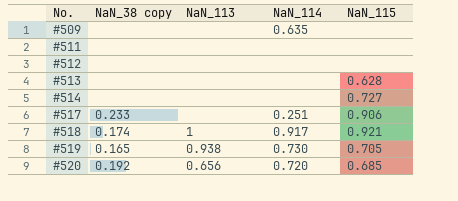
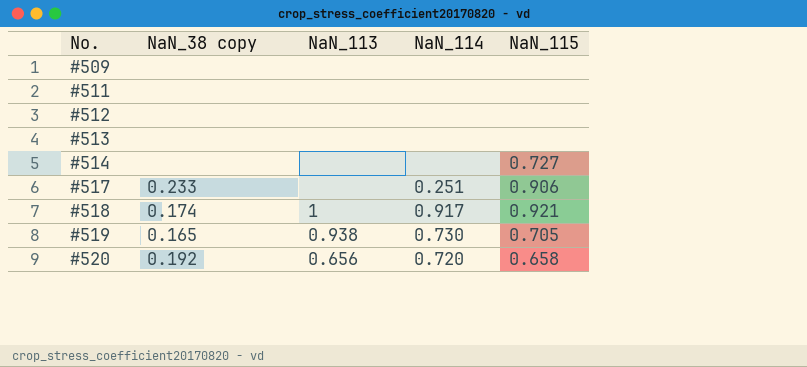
#509 | NaN_114: 0.635 -> none
#513 | NaN_115: 0.628 -> none
#520 | NaN_115: 0.685 -> 0.658

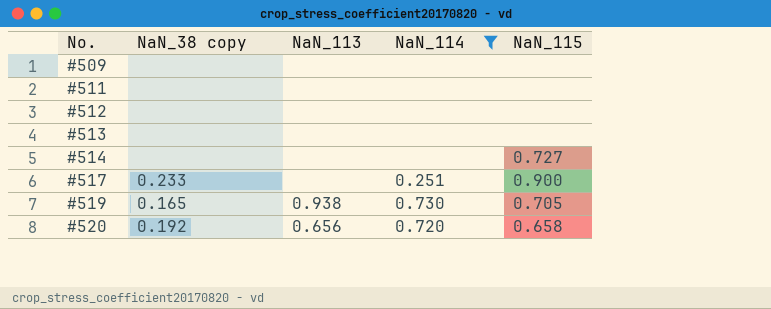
filter: none -> NaN_114 != 0.917
#517 | NaN_115: 0.906 -> 0.900

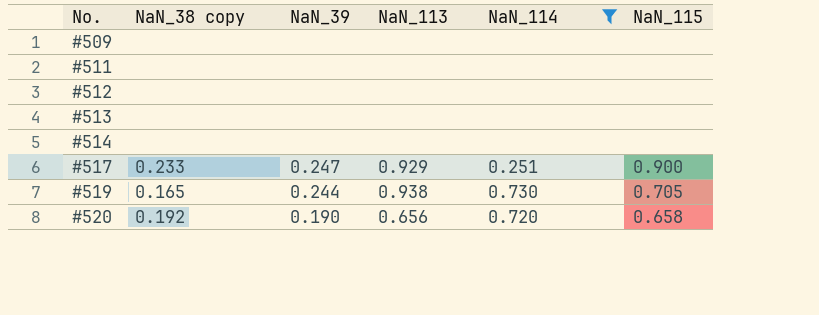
column NaN_39 | position: none -> 3
#514 | NaN_115: 0.727 -> none
#517 | NaN_113: none -> 0.929

